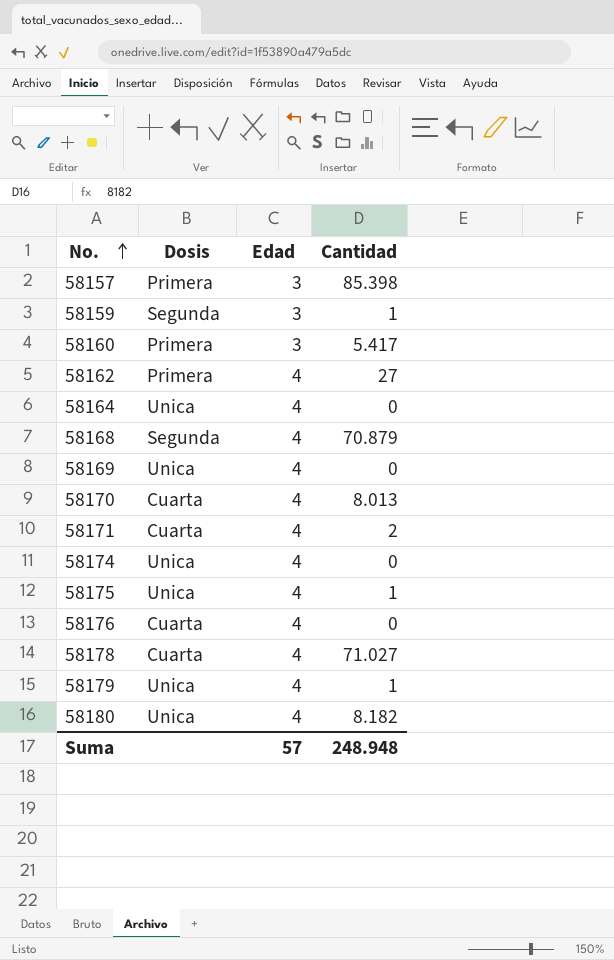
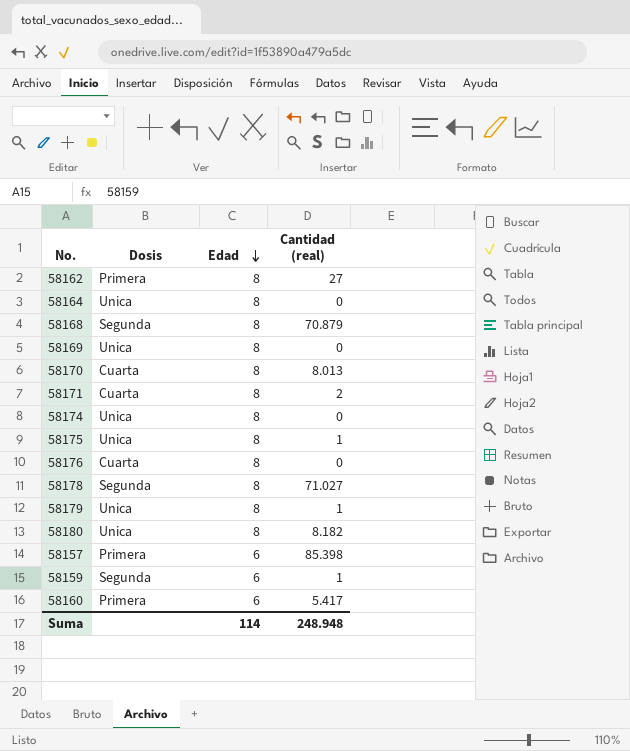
row order: No. ascending -> Edad descending
column name: Cantidad -> Cantidad (real)
58162 | Edad: 4 -> 8
58164 | Edad: 4 -> 8
58168 | Edad: 4 -> 8
58169 | Edad: 4 -> 8
58170 | Edad: 4 -> 8
58171 | Edad: 4 -> 8
58174 | Edad: 4 -> 8
58175 | Edad: 4 -> 8
58176 | Edad: 4 -> 8
58178 | Dosis: Cuarta -> Segunda
58178 | Edad: 4 -> 8
58179 | Edad: 4 -> 8
58180 | Edad: 4 -> 8
58157 | Edad: 3 -> 6
58159 | Edad: 3 -> 6
58160 | Edad: 3 -> 6
Suma | Edad: 57 -> 114

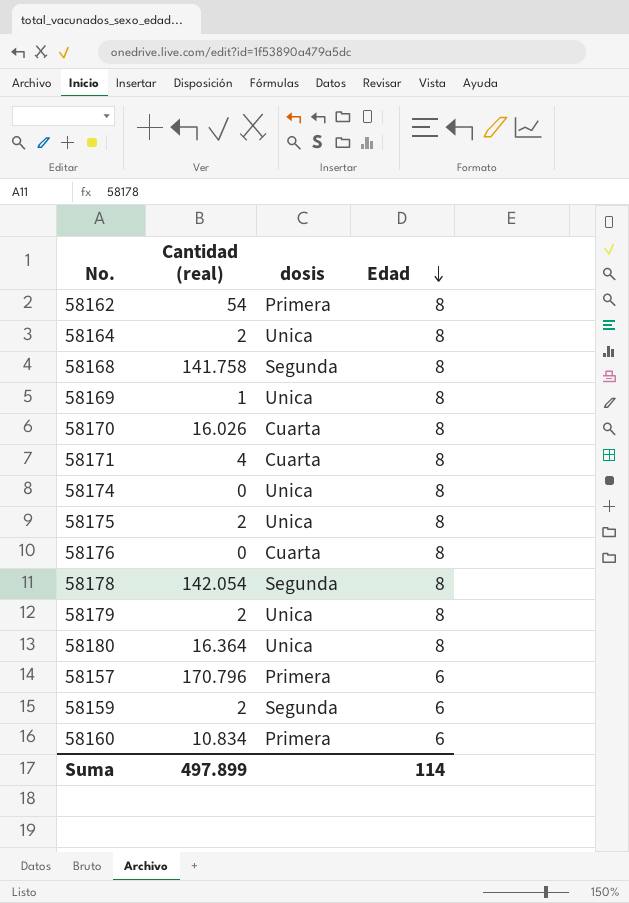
column Cantidad (real) | position: 4 -> 2
column name: Dosis -> dosis
58162 | Cantidad (real): 27 -> 54
58164 | Cantidad (real): 0 -> 2
58168 | Cantidad (real): 70.879 -> 141.758
58169 | Cantidad (real): 0 -> 1
58170 | Cantidad (real): 8.013 -> 16.026
58171 | Cantidad (real): 2 -> 4
58175 | Cantidad (real): 1 -> 2
58178 | Cantidad (real): 71.027 -> 142.054
58179 | Cantidad (real): 1 -> 2
58180 | Cantidad (real): 8.182 -> 16.364
58157 | Cantidad (real): 85.398 -> 170.796
58159 | Cantidad (real): 1 -> 2
58160 | Cantidad (real): 5.417 -> 10.834
Suma | Cantidad (real): 248.948 -> 497.899

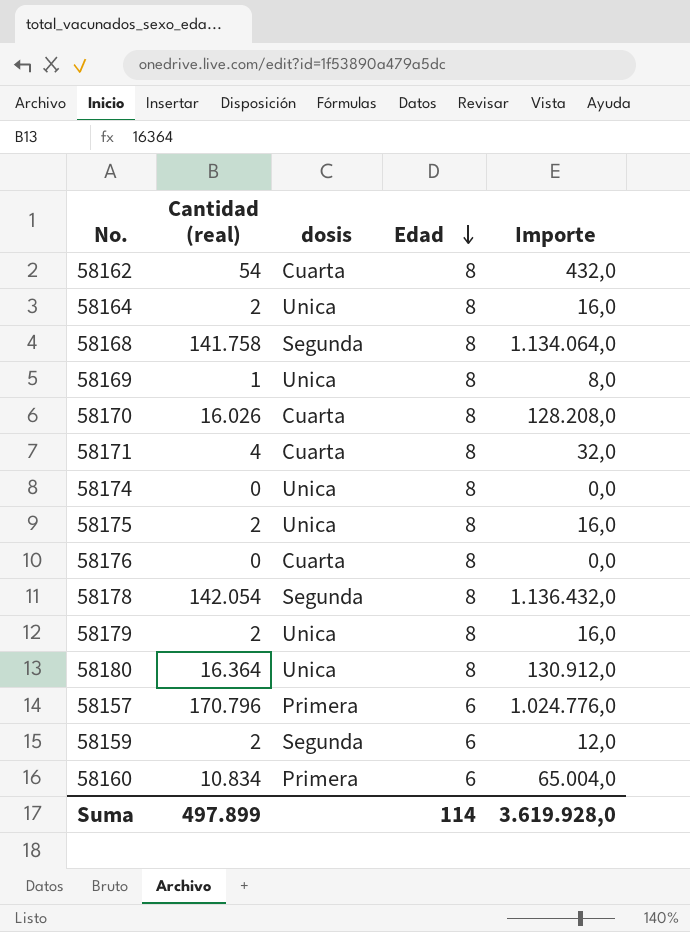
column Importe | formula: none -> [Cantidad (real)] * [Edad]
58162 | dosis: Primera -> Cuarta

